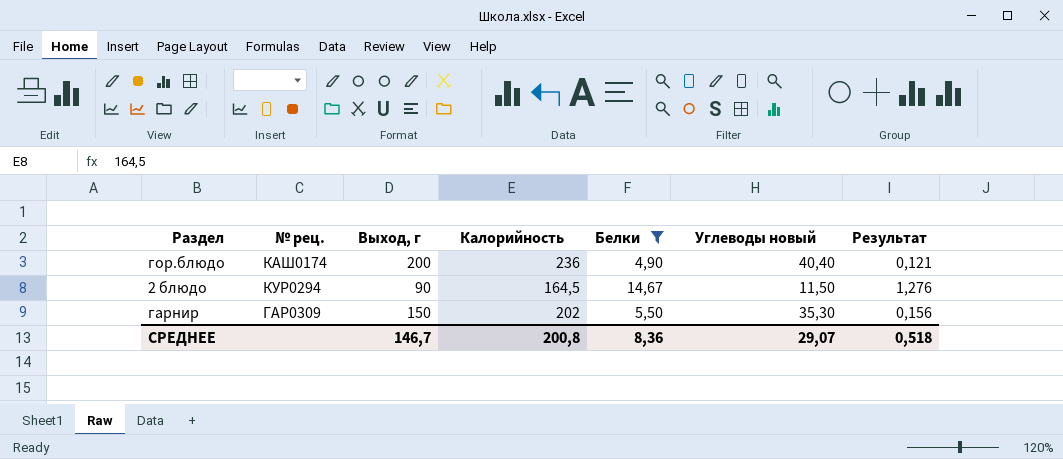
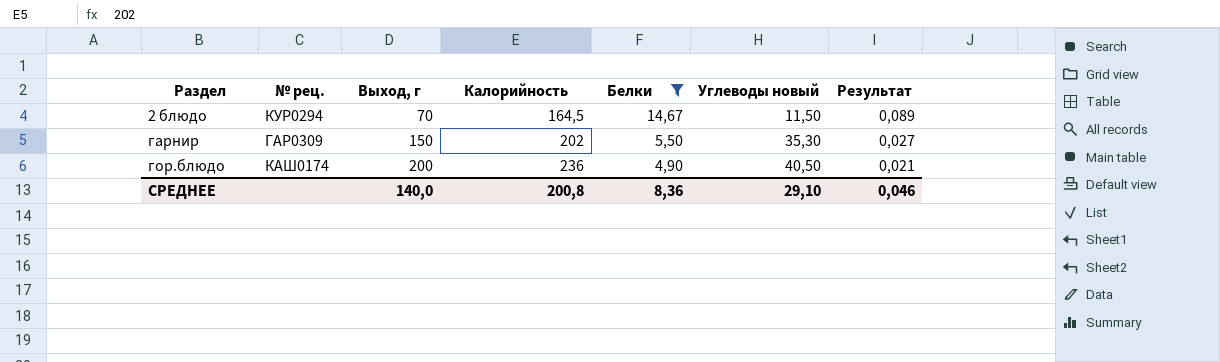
row order: none -> Раздел ascending
column Результат | formula: [Белки] / [Углеводы новый] -> [Белки] / [Калорийность]
2 блюдо | Выход, г: 90 -> 70
гор.блюдо | Углеводы новый: 40,40 -> 40,50
СРЕДНЕЕ | Выход, г: 146,7 -> 140,0
СРЕДНЕЕ | Углеводы новый: 29,07 -> 29,10
СРЕДНЕЕ | Результат: 0,518 -> 0,046

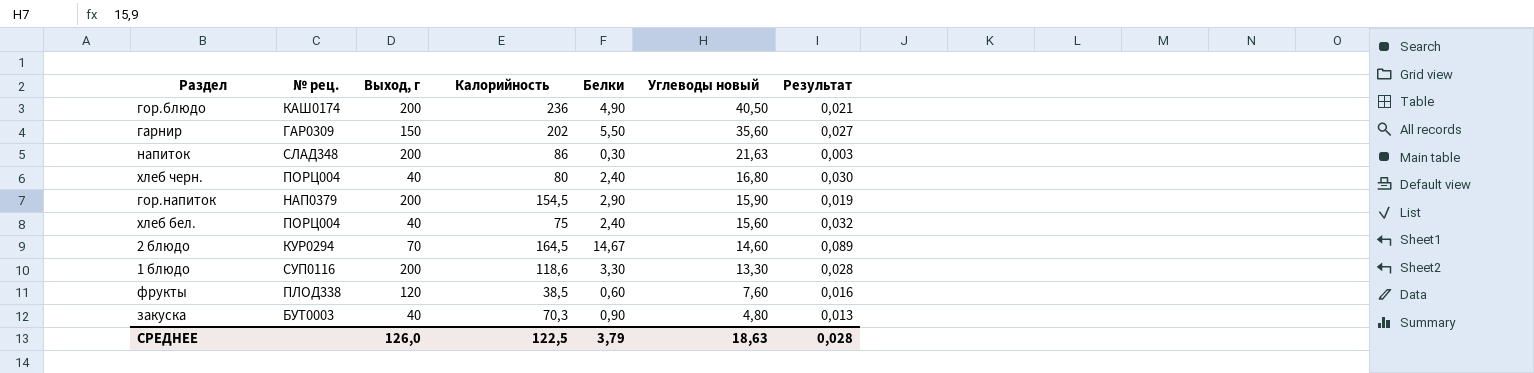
filter: Белки >= 4,90 -> none
row order: Раздел ascending -> Углеводы новый descending
гарнир | Углеводы новый: 35,30 -> 35,60
2 блюдо | Углеводы новый: 11,50 -> 14,60
СРЕДНЕЕ | Выход, г: 140,0 -> 126,0
СРЕДНЕЕ | Калорийность: 200,8 -> 122,5
СРЕДНЕЕ | Белки: 8,36 -> 3,79
СРЕДНЕЕ | Углеводы новый: 29,10 -> 18,63
СРЕДНЕЕ | Результат: 0,046 -> 0,028

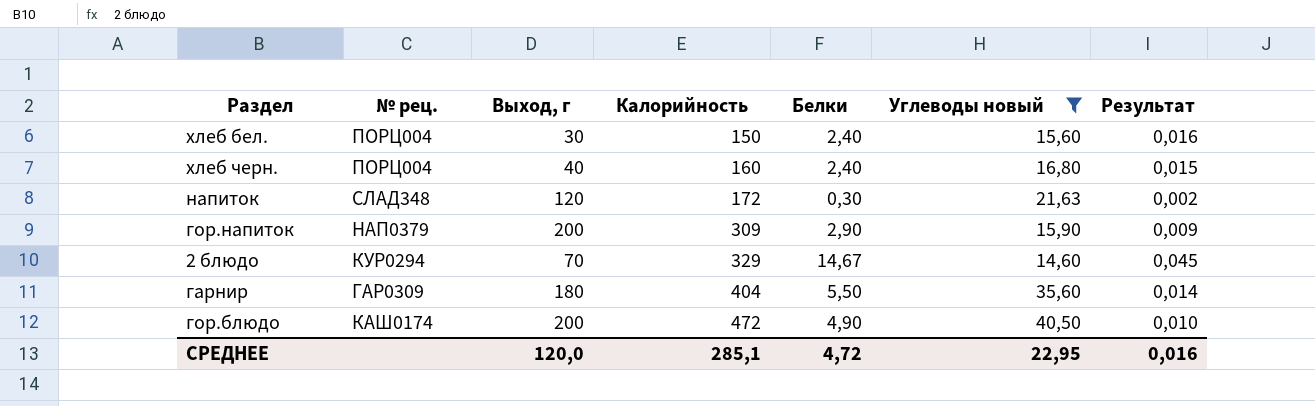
filter: none -> Углеводы новый >= 14,60
row order: Углеводы новый descending -> Калорийность ascending
хлеб бел. | Выход, г: 40 -> 30
хлеб бел. | Калорийность: 75 -> 150
хлеб бел. | Результат: 0,032 -> 0,016
хлеб черн. | Калорийность: 80 -> 160
хлеб черн. | Результат: 0,030 -> 0,015
напиток | Выход, г: 200 -> 120
напиток | Калорийность: 86 -> 172
напиток | Результат: 0,003 -> 0,002
гор.напиток | Калорийность: 154,5 -> 309
гор.напиток | Результат: 0,019 -> 0,009
2 блюдо | Калорийность: 164,5 -> 329
2 блюдо | Результат: 0,089 -> 0,045
гарнир | Выход, г: 150 -> 180
гарнир | Калорийность: 202 -> 404
гарнир | Результат: 0,027 -> 0,014
гор.блюдо | Калорийность: 236 -> 472
гор.блюдо | Результат: 0,021 -> 0,010
СРЕДНЕЕ | Выход, г: 126,0 -> 120,0
СРЕДНЕЕ | Калорийность: 122,5 -> 285,1
СРЕДНЕЕ | Белки: 3,79 -> 4,72
СРЕДНЕЕ | Углеводы новый: 18,63 -> 22,95
СРЕДНЕЕ | Результат: 0,028 -> 0,016

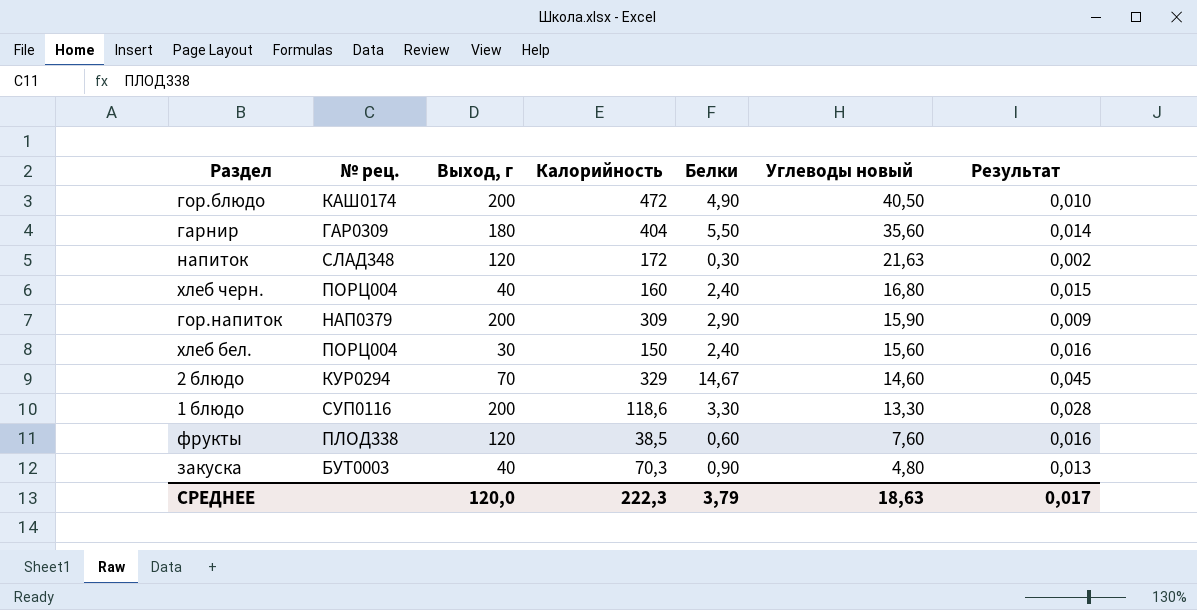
filter: Углеводы новый >= 14,60 -> none
row order: Калорийность ascending -> Углеводы новый descending
СРЕДНЕЕ | Калорийность: 285,1 -> 222,3
СРЕДНЕЕ | Белки: 4,72 -> 3,79
СРЕДНЕЕ | Углеводы новый: 22,95 -> 18,63
СРЕДНЕЕ | Результат: 0,016 -> 0,017

